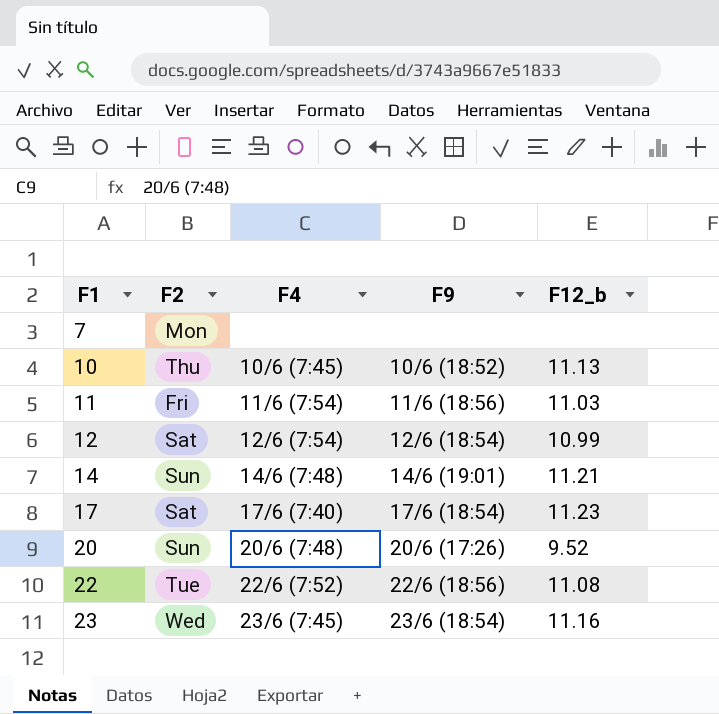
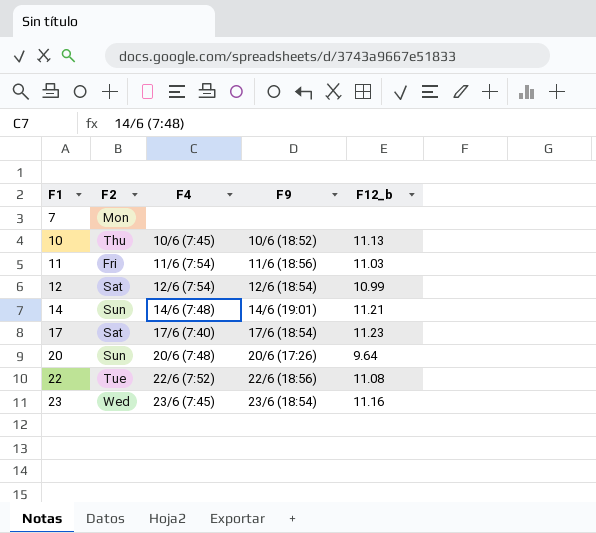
20 | F12_b: 9.52 -> 9.64

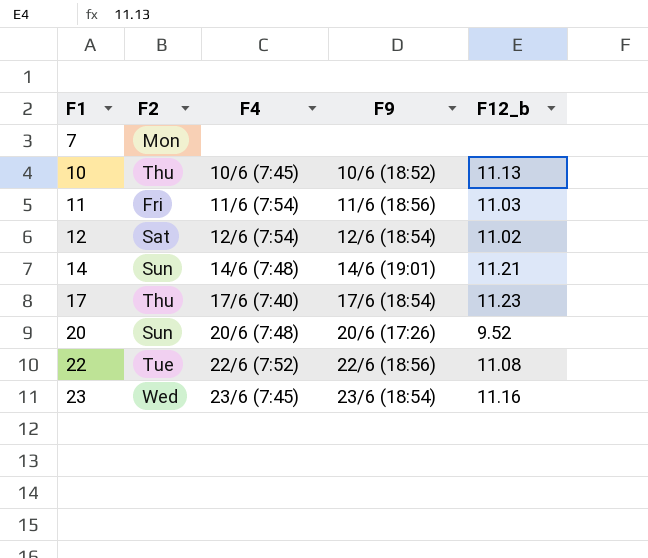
12 | F12_b: 10.99 -> 11.02
17 | F2: Sat -> Thu
20 | F12_b: 9.64 -> 9.52

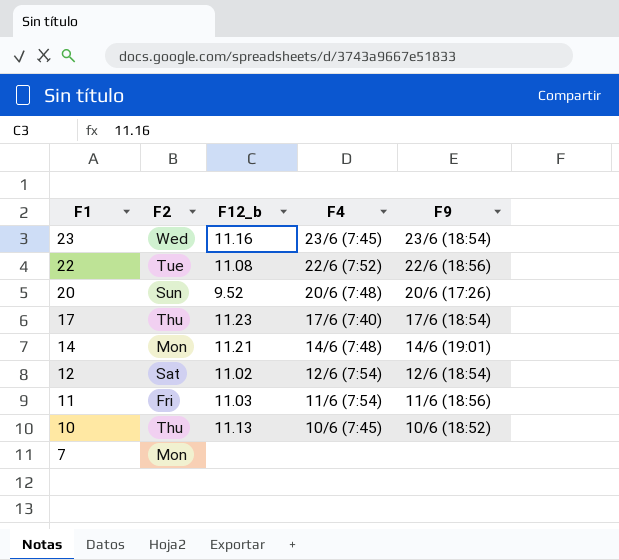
row order: F1 ascending -> F1 descending
column F12_b | position: 5 -> 3
14 | F2: Sun -> Mon

